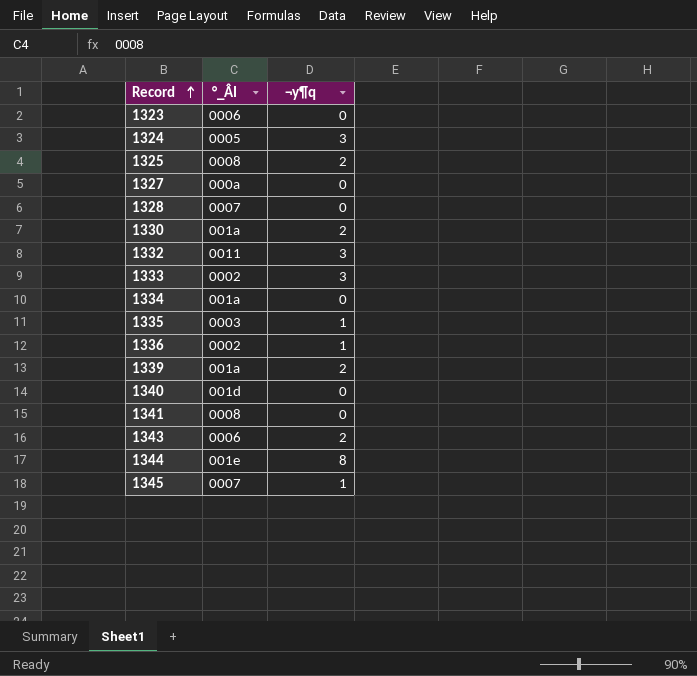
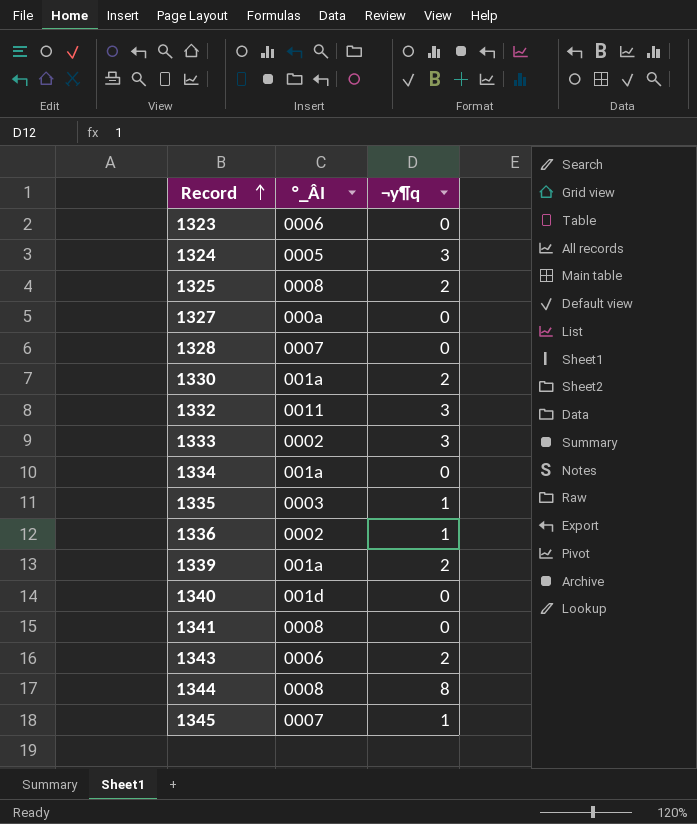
1344 | °_ÂI: 001e -> 0008

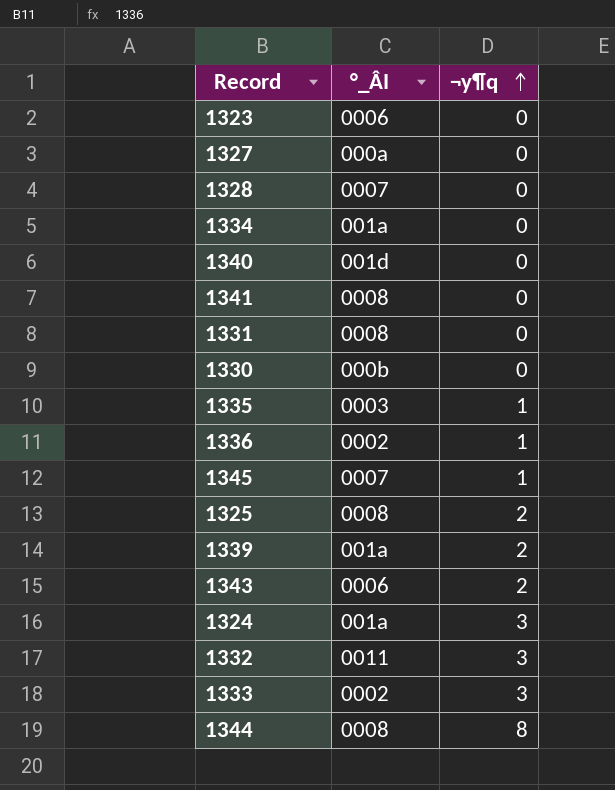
row order: Record ascending -> ¬y¶q ascending
row 1331: none -> 0008 | 0
1330 | °_ÂI: 001a -> 000b
1330 | ¬y¶q: 2 -> 0
1324 | °_ÂI: 0005 -> 001a

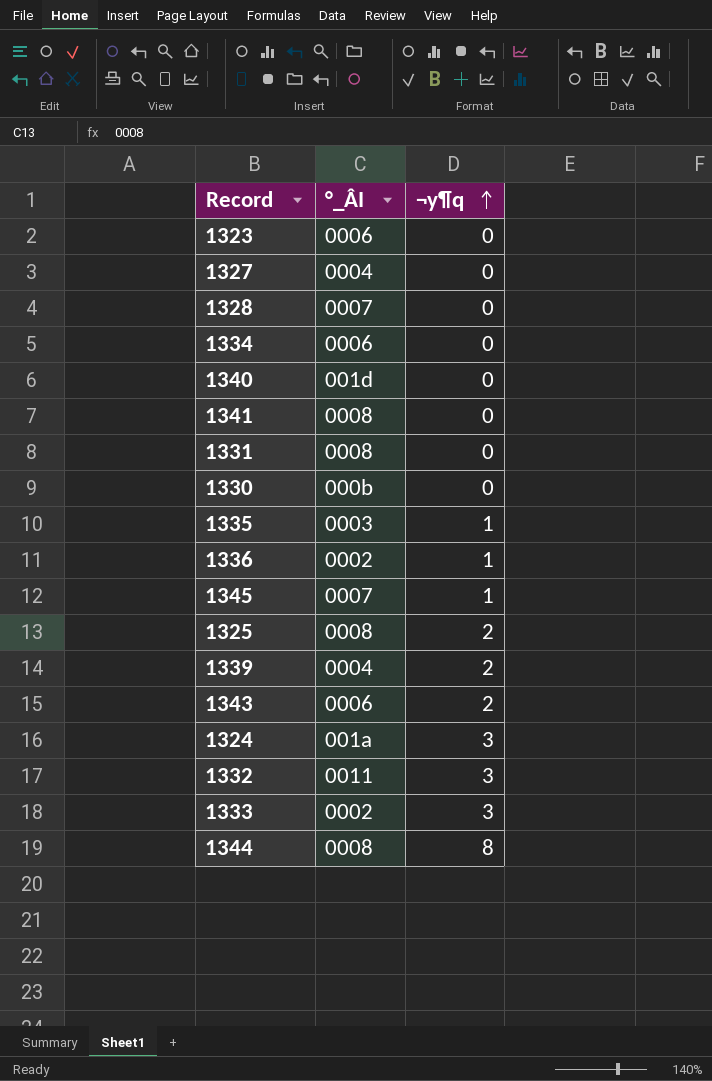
1327 | °_ÂI: 000a -> 0004
1334 | °_ÂI: 001a -> 0006
1339 | °_ÂI: 001a -> 0004

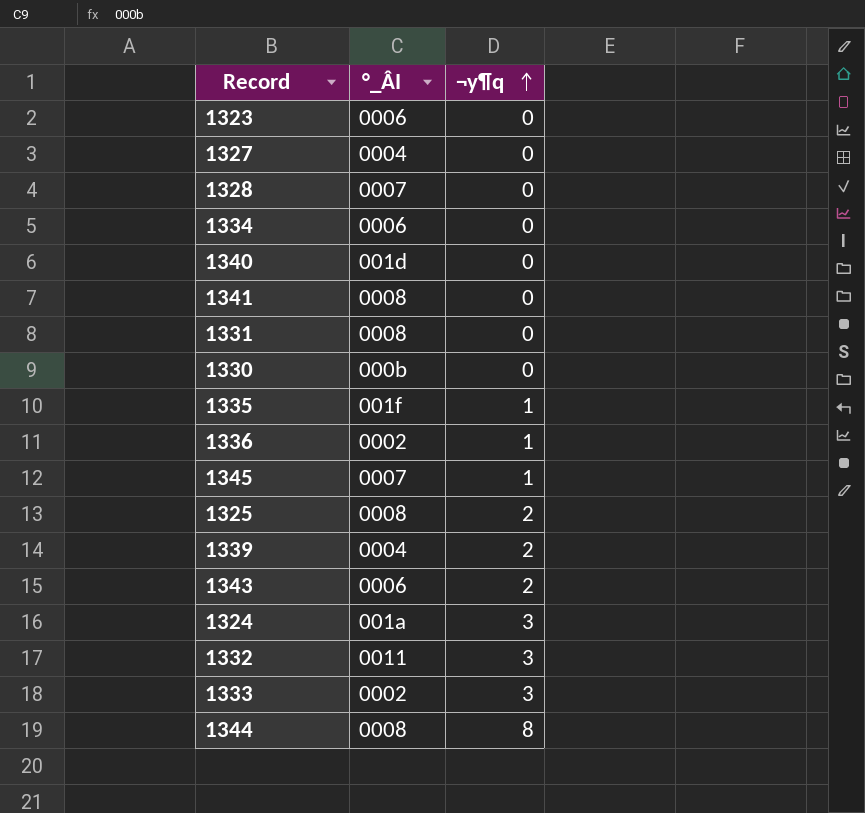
1335 | °_ÂI: 0003 -> 001f

